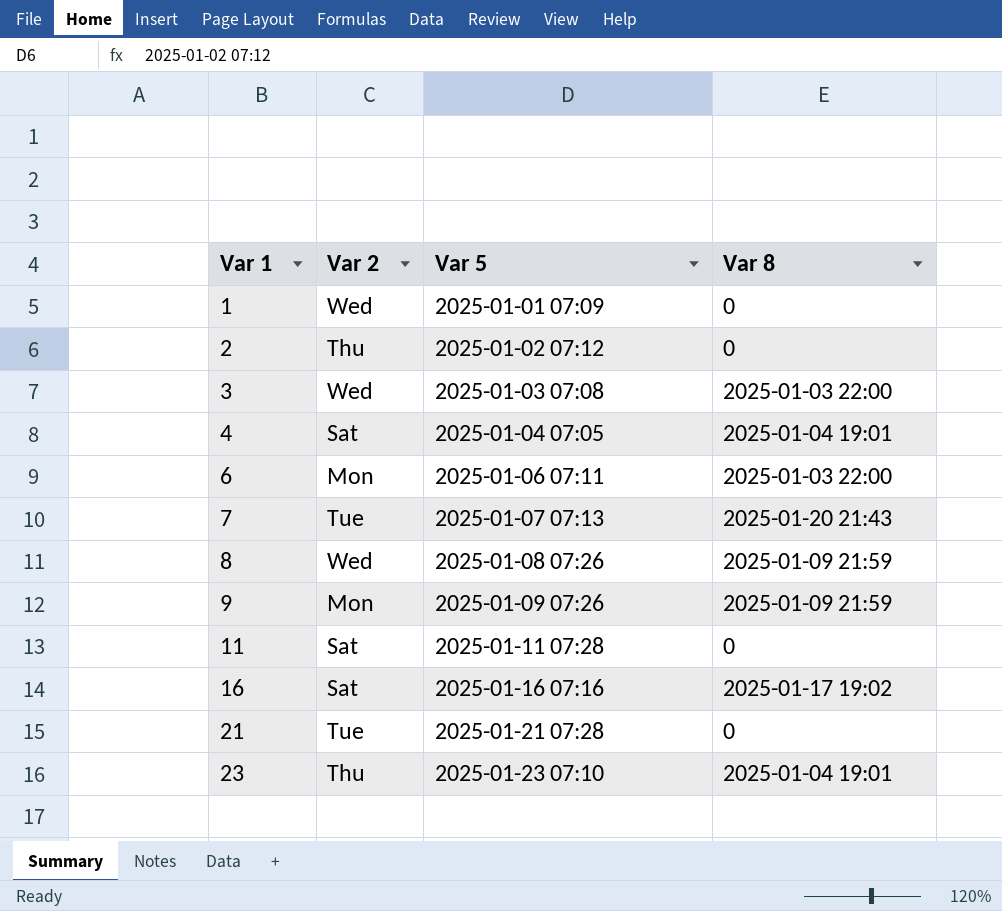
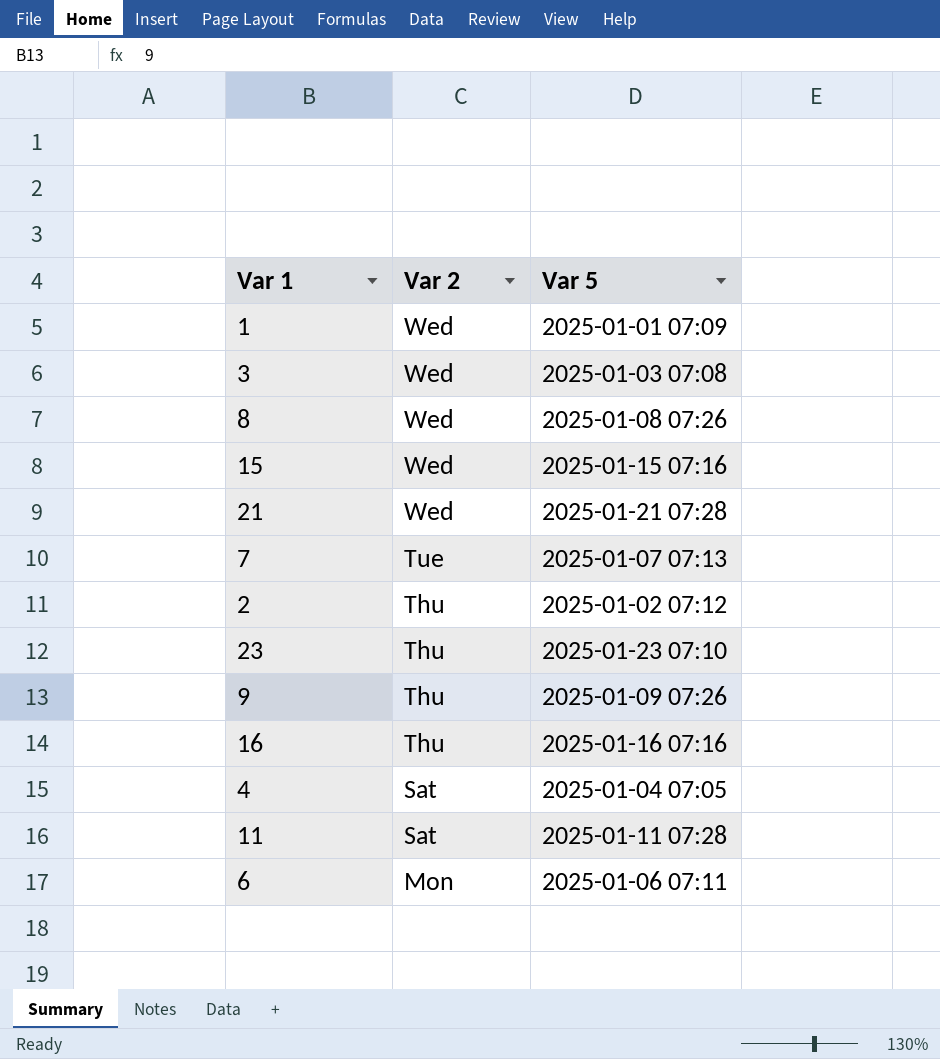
row order: Var 1 ascending -> Var 2 descending
column Var 8 | position: 4 -> none
row 15: none -> Wed | 2025-01-15 07:16
21 | Var 2: Tue -> Wed
9 | Var 2: Mon -> Thu
16 | Var 2: Sat -> Thu

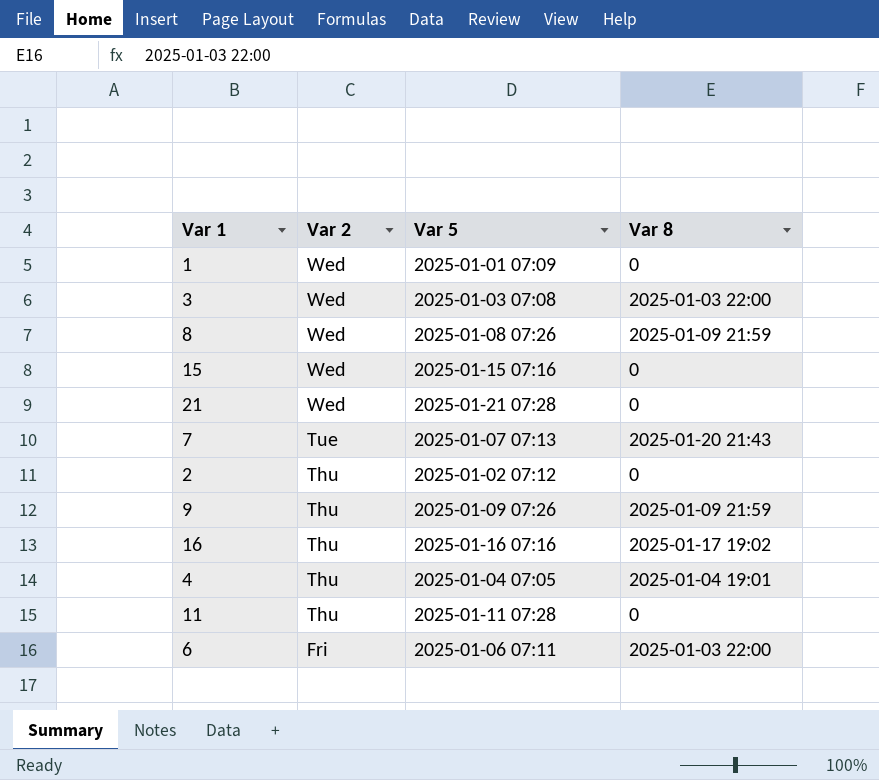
column Var 8 | position: none -> 4
row 23: Thu | 2025-01-23 07:10 -> none
4 | Var 2: Sat -> Thu
11 | Var 2: Sat -> Thu
6 | Var 2: Mon -> Fri

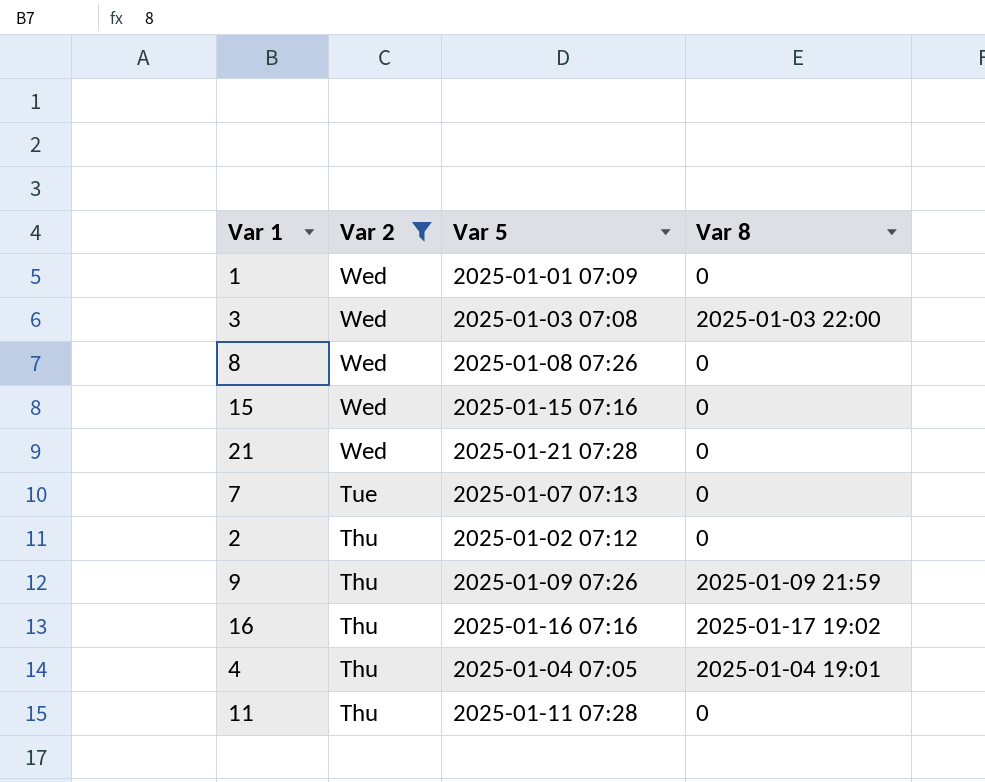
filter: none -> Var 2 != Fri
8 | Var 8: 2025-01-09 21:59 -> 0
7 | Var 8: 2025-01-20 21:43 -> 0

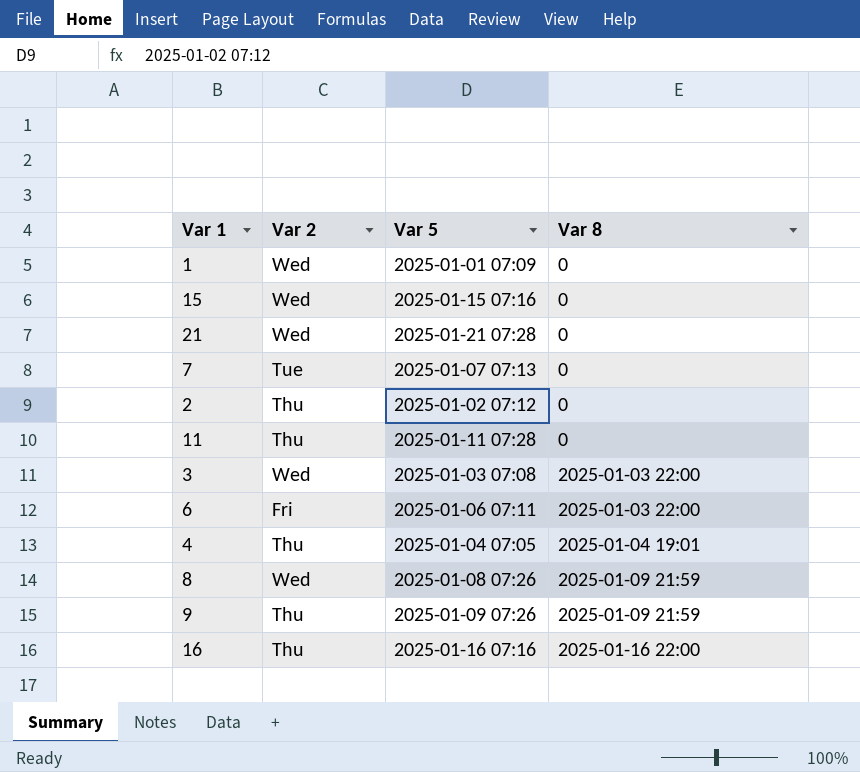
filter: Var 2 != Fri -> none
row order: Var 2 descending -> Var 8 ascending
8 | Var 8: 0 -> 2025-01-09 21:59
16 | Var 8: 2025-01-17 19:02 -> 2025-01-16 22:00

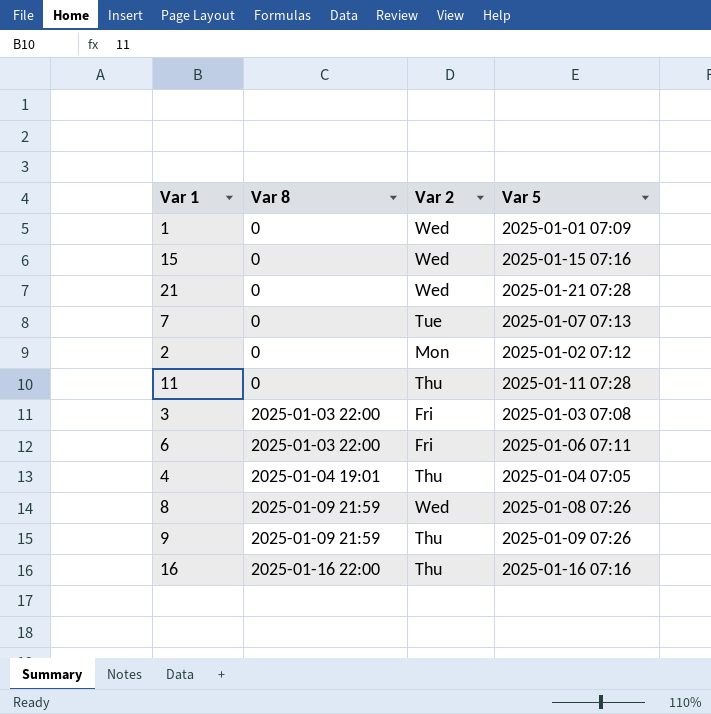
column Var 8 | position: 4 -> 2
2 | Var 2: Thu -> Mon
3 | Var 2: Wed -> Fri

